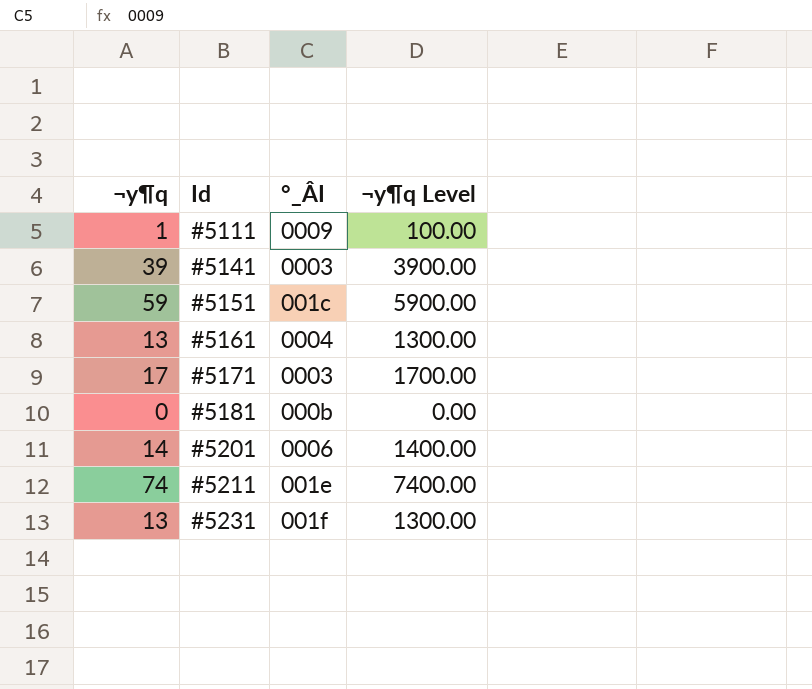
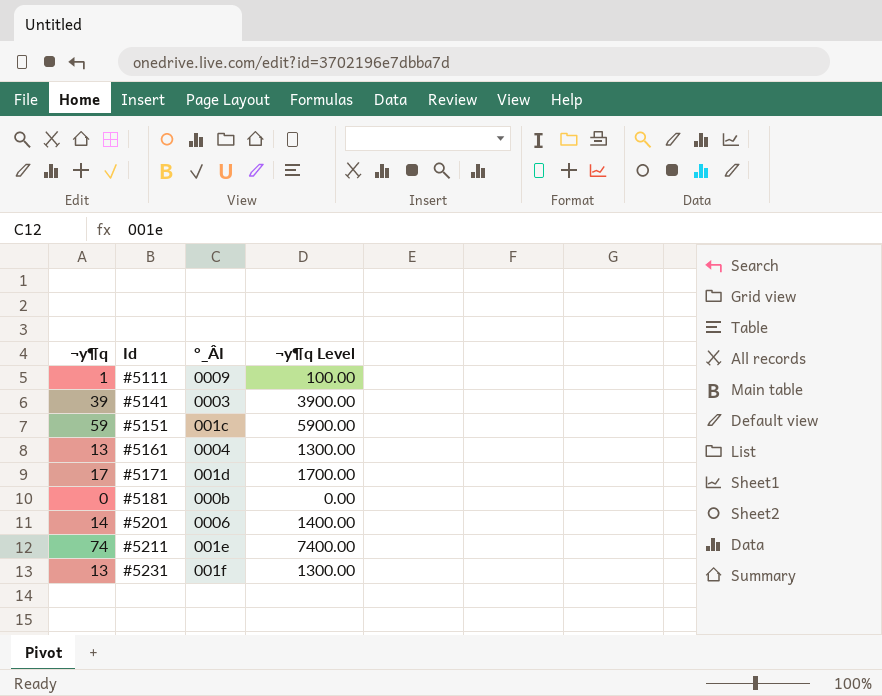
#5171 | °_ÂI: 0003 -> 001d

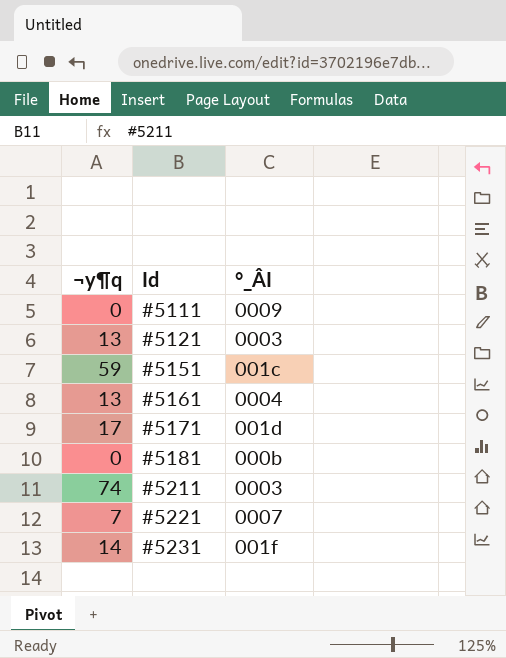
column ¬y¶q Level | formula: [¬y¶q] * 100 -> none
row #5141: 39 | 0003 | 3900.00 -> none
row #5201: 14 | 0006 | 1400.00 -> none
#5111 | ¬y¶q: 1 -> 0
row #5121: none -> 13 | 0003
#5211 | °_ÂI: 001e -> 0003
row #5221: none -> 7 | 0007
#5231 | ¬y¶q: 13 -> 14

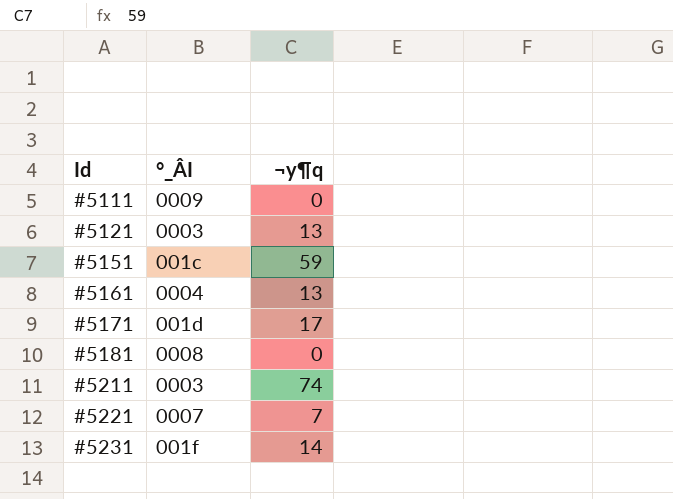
column ¬y¶q | position: 1 -> 3
#5181 | °_ÂI: 000b -> 0008

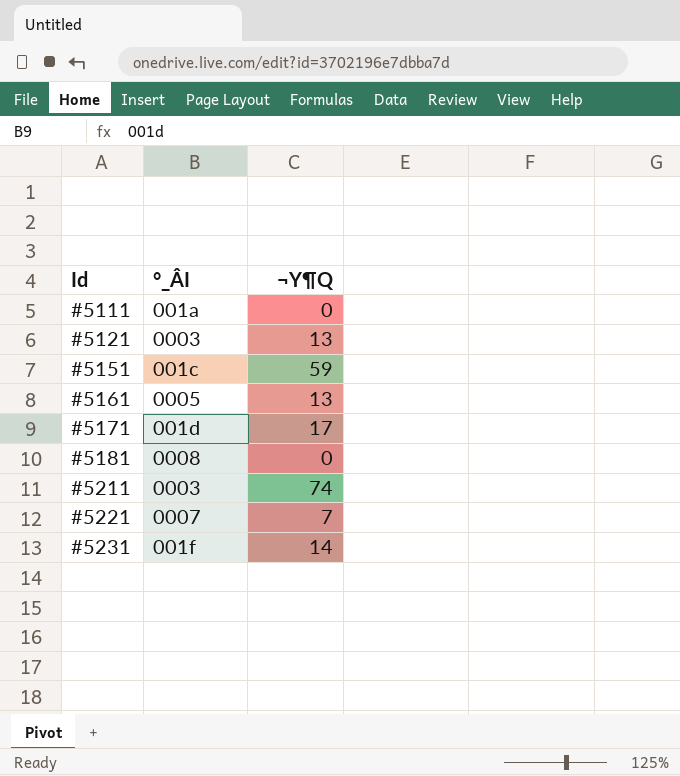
column name: ¬y¶q -> ¬Y¶Q
#5111 | °_ÂI: 0009 -> 001a
#5161 | °_ÂI: 0004 -> 0005

